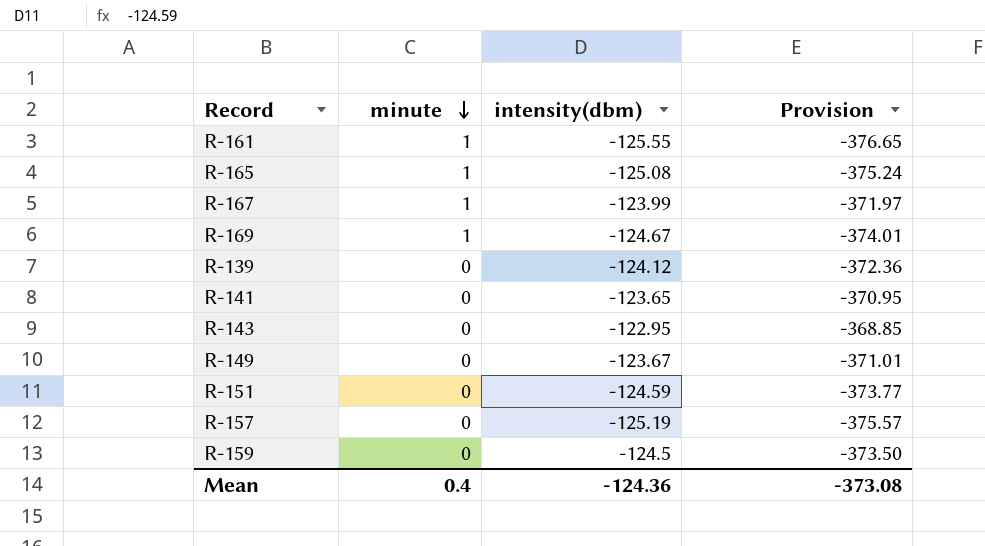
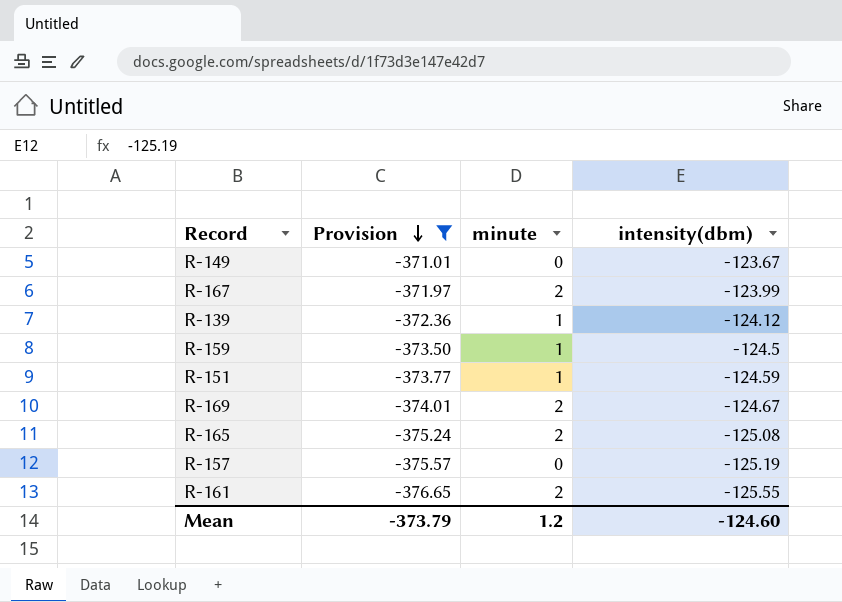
filter: none -> Provision <= -371.01
row order: minute descending -> Provision descending
column Provision | position: 4 -> 2
R-167 | minute: 1 -> 2
R-139 | minute: 0 -> 1
R-159 | minute: 0 -> 1
R-151 | minute: 0 -> 1
R-169 | minute: 1 -> 2
R-165 | minute: 1 -> 2
R-161 | minute: 1 -> 2
Mean | Provision: -373.08 -> -373.79
Mean | minute: 0.4 -> 1.2
Mean | intensity(dbm): -124.36 -> -124.60

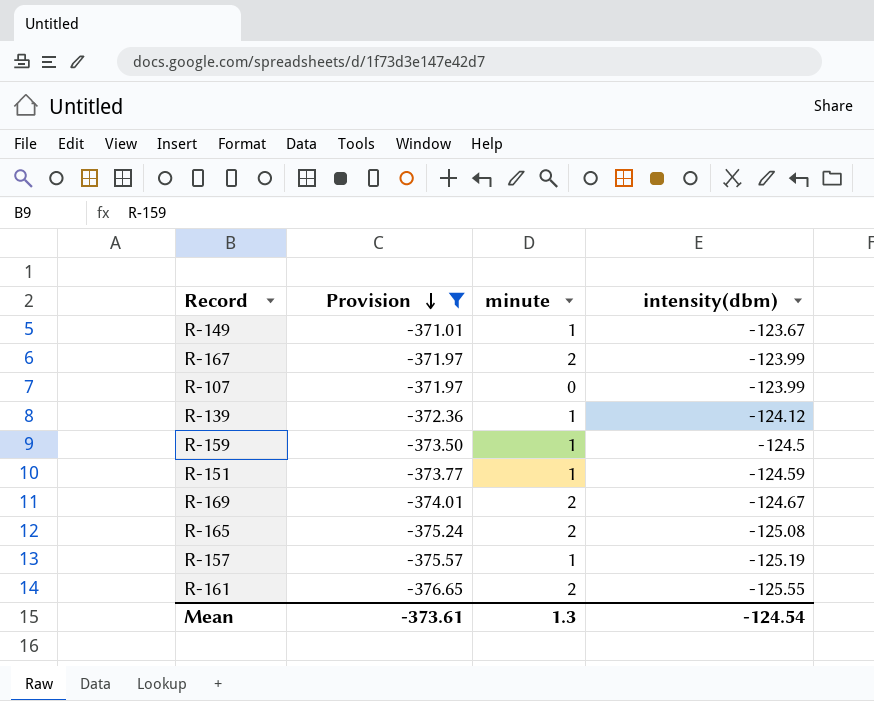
R-149 | minute: 0 -> 1
row R-107: none -> -371.97 | 0 | -123.99
R-157 | minute: 0 -> 1
Mean | Provision: -373.79 -> -373.61
Mean | minute: 1.2 -> 1.3
Mean | intensity(dbm): -124.60 -> -124.54

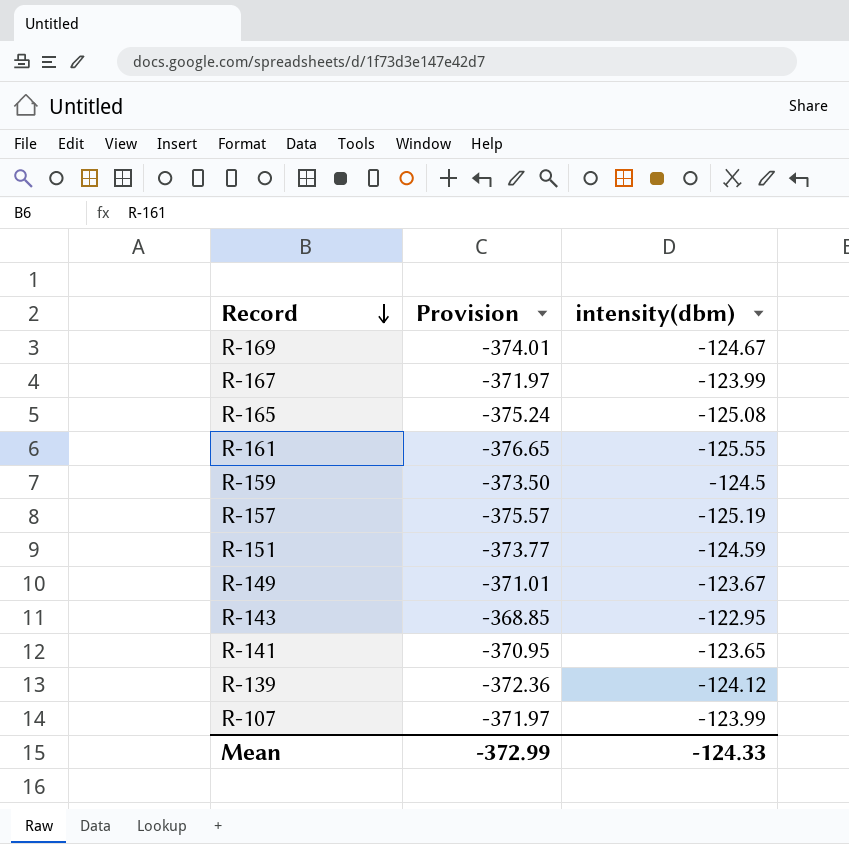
filter: Provision <= -371.01 -> none
row order: Provision descending -> Record descending
column minute | position: 3 -> none
Mean | Provision: -373.61 -> -372.99
Mean | intensity(dbm): -124.54 -> -124.33

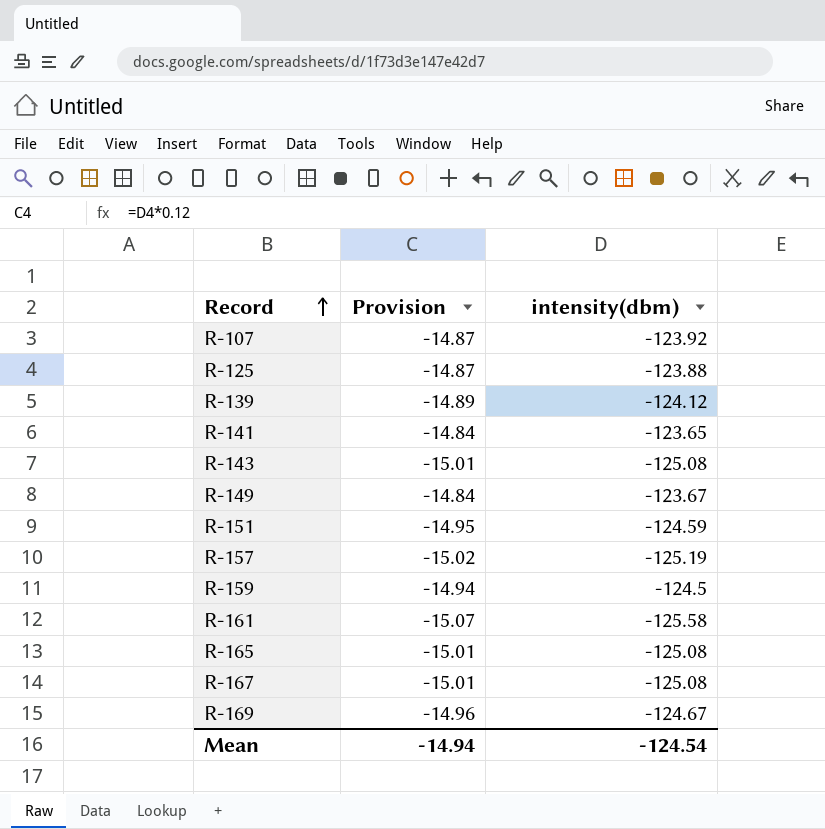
row order: Record descending -> Record ascending
column Provision | formula: [intensity(dbm)] * 3 -> [intensity(dbm)] * 0.12
R-107 | intensity(dbm): -123.99 -> -123.92
row R-125: none -> -14.87 | -123.88
R-143 | intensity(dbm): -122.95 -> -125.08
R-161 | intensity(dbm): -125.55 -> -125.58
R-167 | intensity(dbm): -123.99 -> -125.08
Mean | Provision: -372.99 -> -14.94
Mean | intensity(dbm): -124.33 -> -124.54

